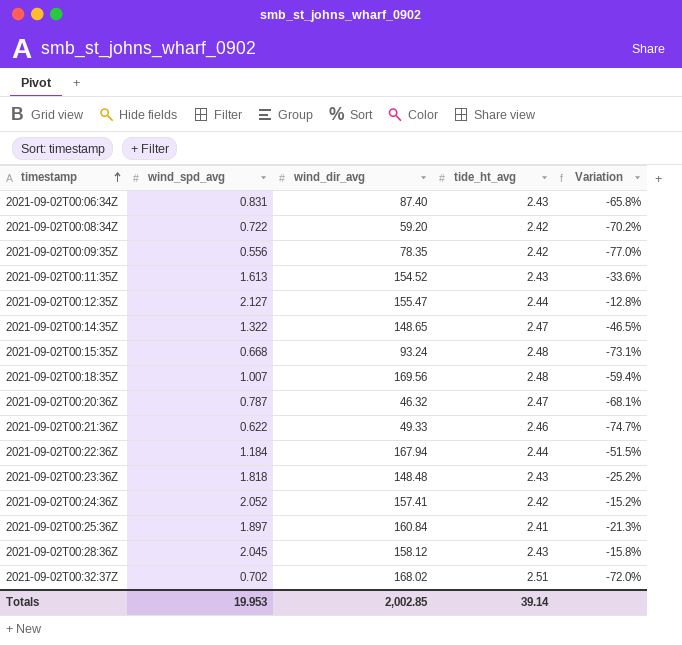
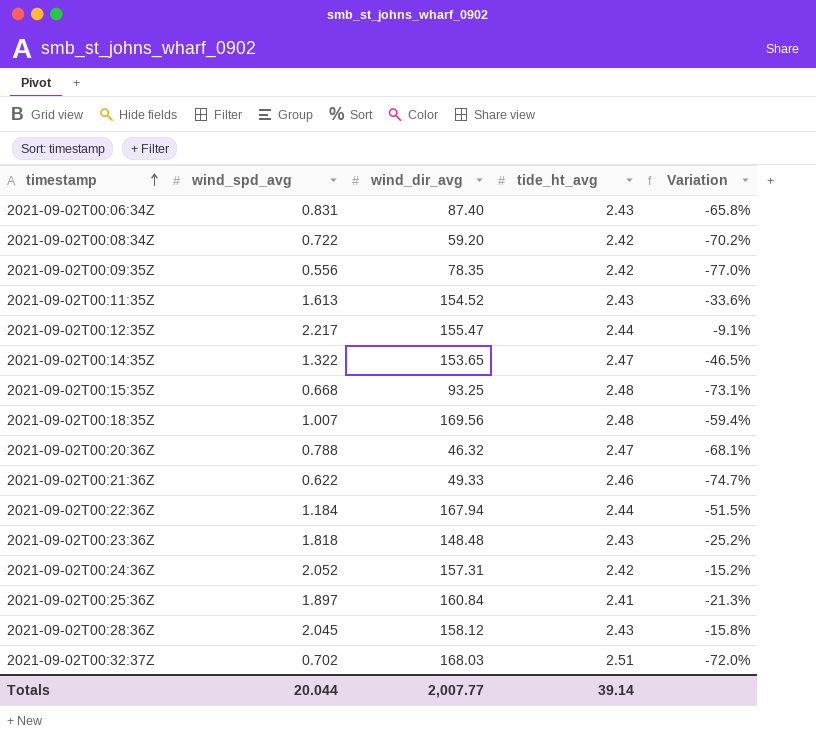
2021-09-02T00:12:35Z | wind_spd_avg: 2.127 -> 2.217
2021-09-02T00:12:35Z | Variation: -12.8% -> -9.1%
2021-09-02T00:14:35Z | wind_dir_avg: 148.65 -> 153.65
2021-09-02T00:15:35Z | wind_dir_avg: 93.24 -> 93.25
2021-09-02T00:20:36Z | wind_spd_avg: 0.787 -> 0.788
2021-09-02T00:24:36Z | wind_dir_avg: 157.41 -> 157.31
2021-09-02T00:32:37Z | wind_dir_avg: 168.02 -> 168.03
Totals | wind_spd_avg: 19.953 -> 20.044
Totals | wind_dir_avg: 2,002.85 -> 2,007.77

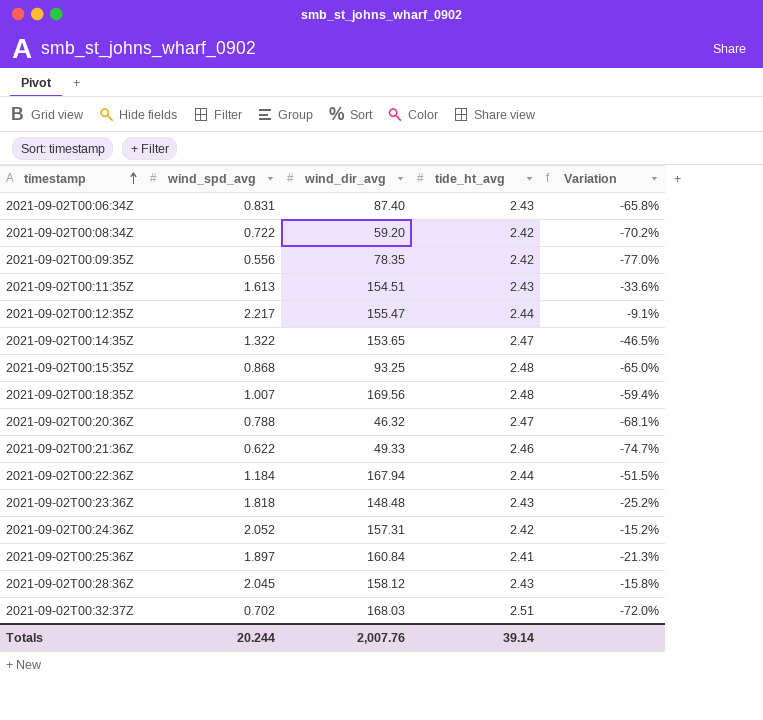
2021-09-02T00:11:35Z | wind_dir_avg: 154.52 -> 154.51
2021-09-02T00:15:35Z | wind_spd_avg: 0.668 -> 0.868
2021-09-02T00:15:35Z | Variation: -73.1% -> -65.0%
Totals | wind_spd_avg: 20.044 -> 20.244
Totals | wind_dir_avg: 2,007.77 -> 2,007.76

